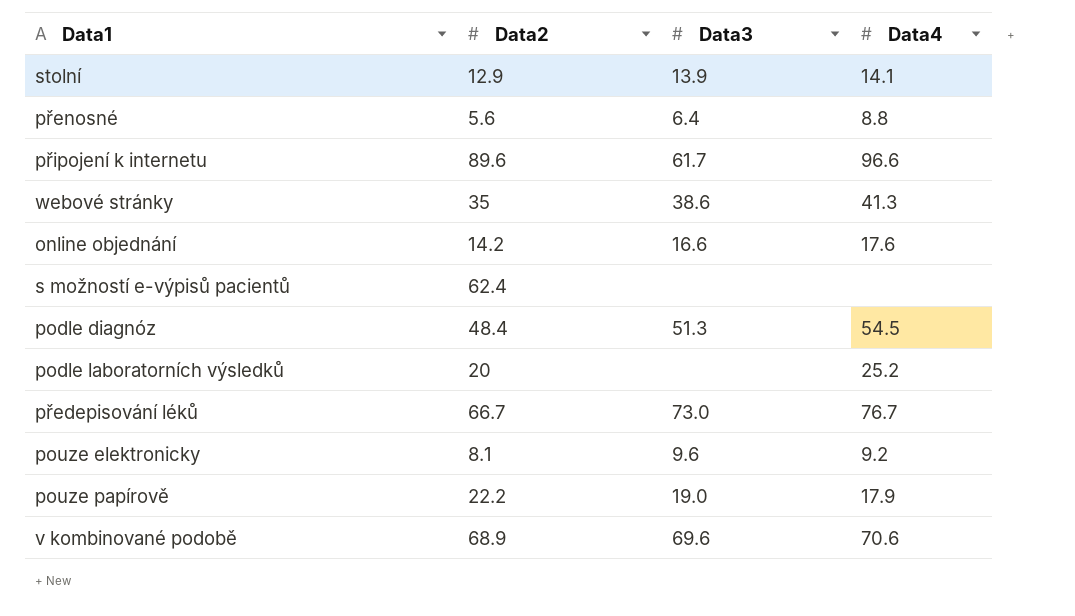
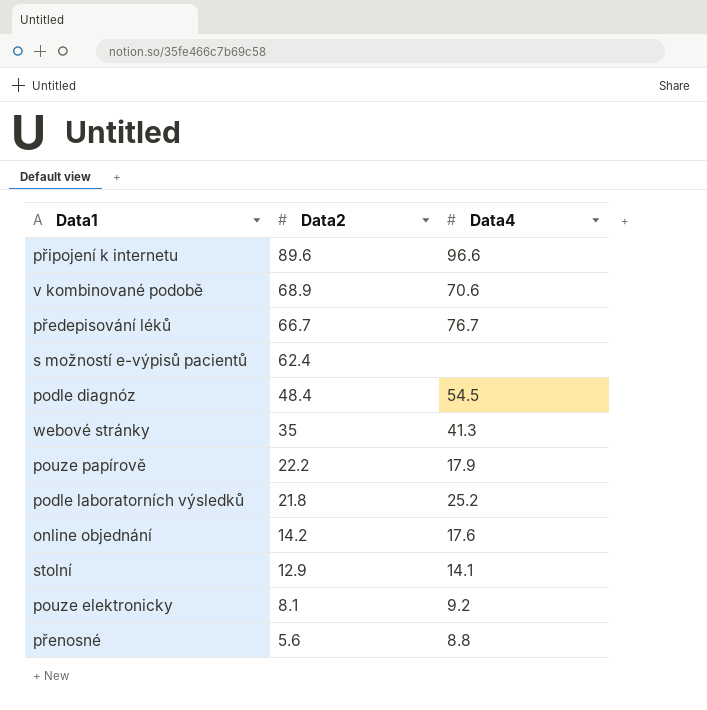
row order: none -> Data2 descending
column Data3 | position: 3 -> none
podle laboratorních výsledků | Data2: 20 -> 21.8

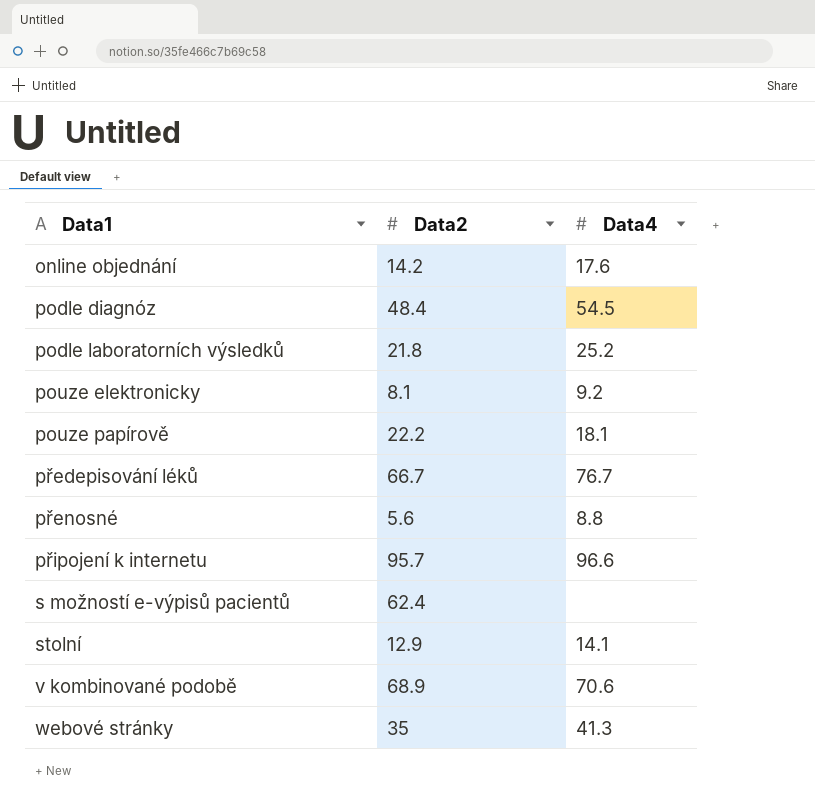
row order: Data2 descending -> Data1 ascending
pouze papírově | Data4: 17.9 -> 18.1
připojení k internetu | Data2: 89.6 -> 95.7

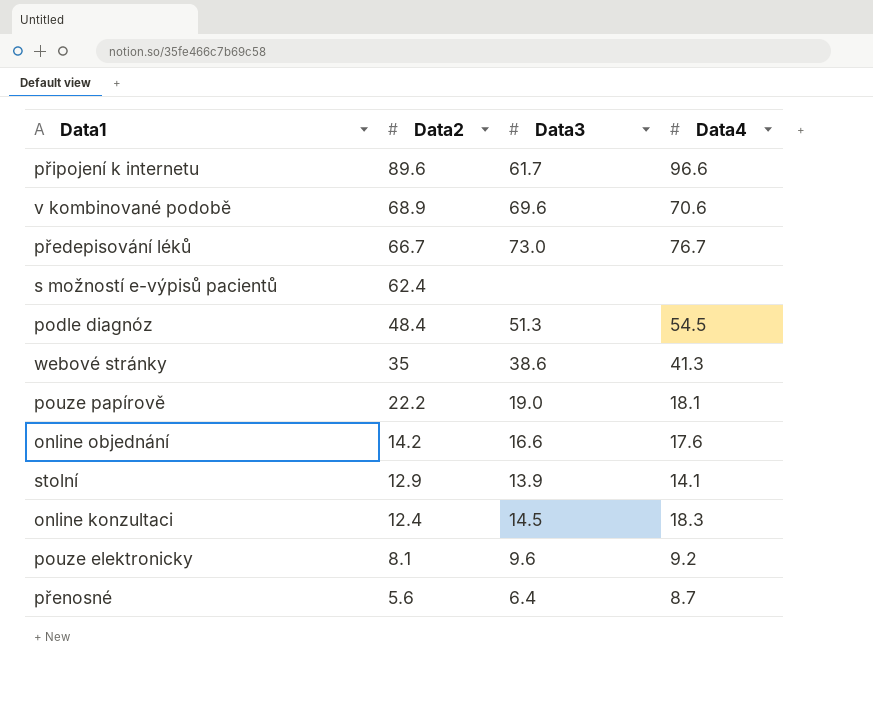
row order: Data1 ascending -> Data2 descending
column Data3 | position: none -> 3
row podle laboratorních výsledků: 21.8 | 25.2 -> none
připojení k internetu | Data2: 95.7 -> 89.6
row online konzultaci: none -> 12.4 | 14.5 | 18.3
přenosné | Data4: 8.8 -> 8.7

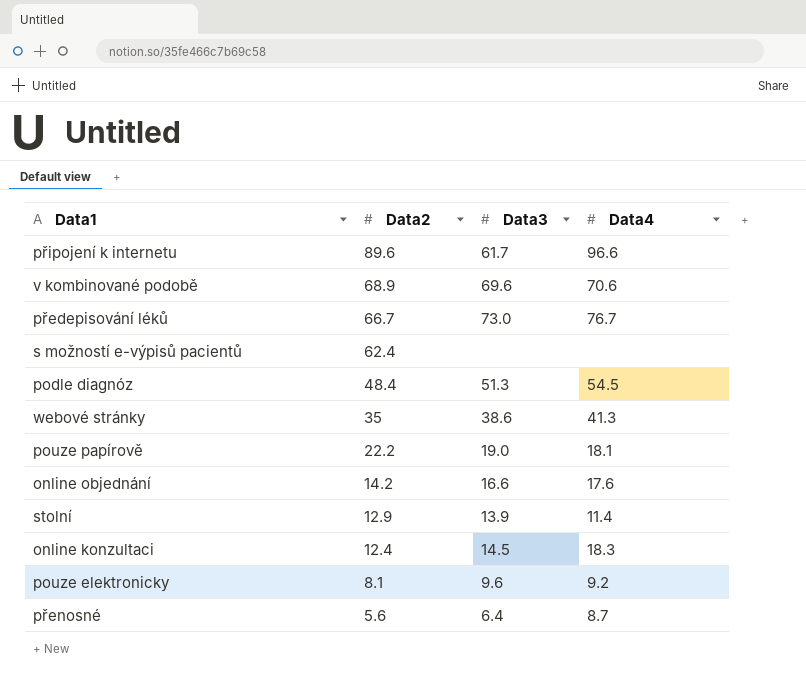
stolní | Data4: 14.1 -> 11.4

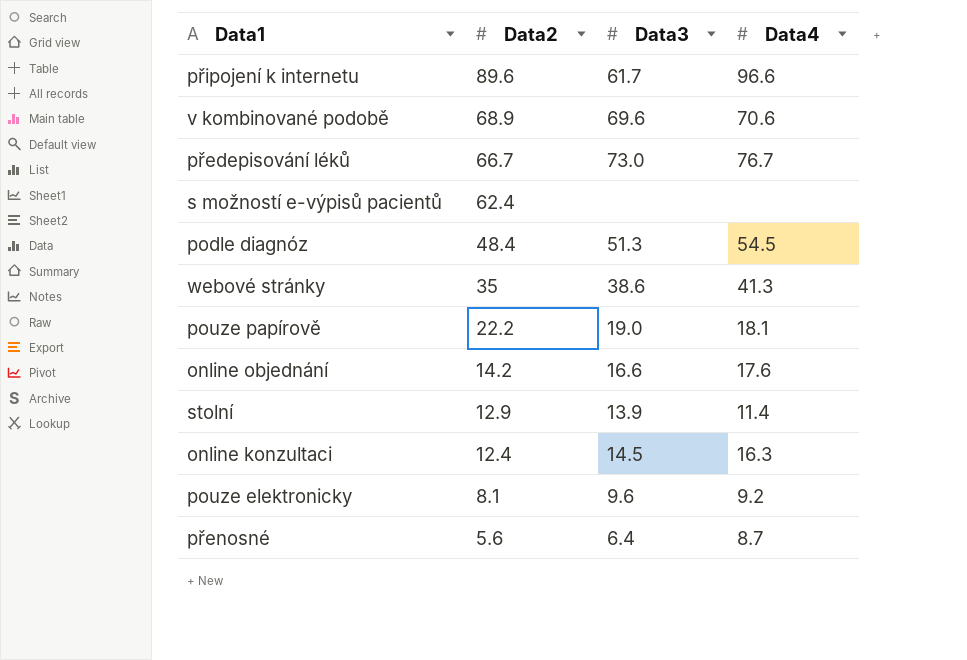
online konzultaci | Data4: 18.3 -> 16.3

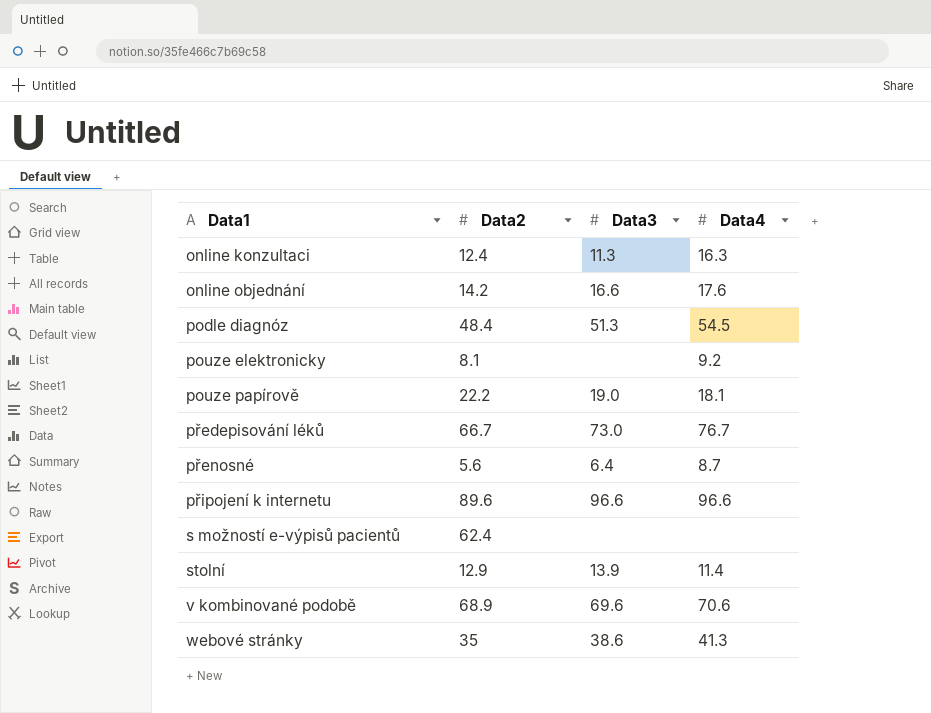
row order: Data2 descending -> Data1 ascending
online konzultaci | Data3: 14.5 -> 11.3
pouze elektronicky | Data3: 9.6 -> none
připojení k internetu | Data3: 61.7 -> 96.6

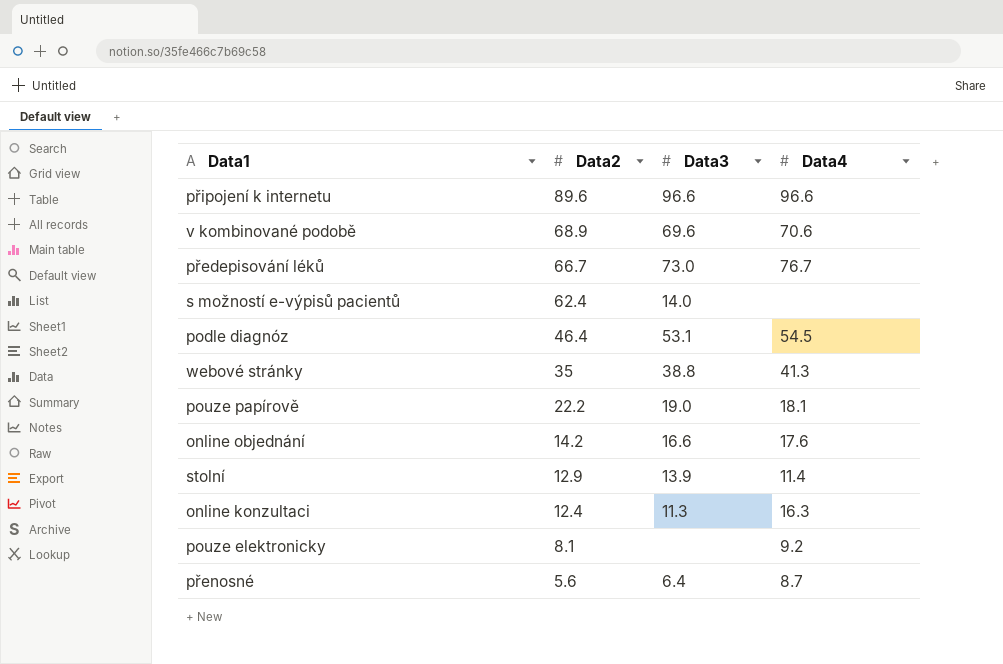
row order: Data1 ascending -> Data2 descending
s možností e-výpisů pacientů | Data3: none -> 14.0
podle diagnóz | Data2: 48.4 -> 46.4
podle diagnóz | Data3: 51.3 -> 53.1
webové stránky | Data3: 38.6 -> 38.8

